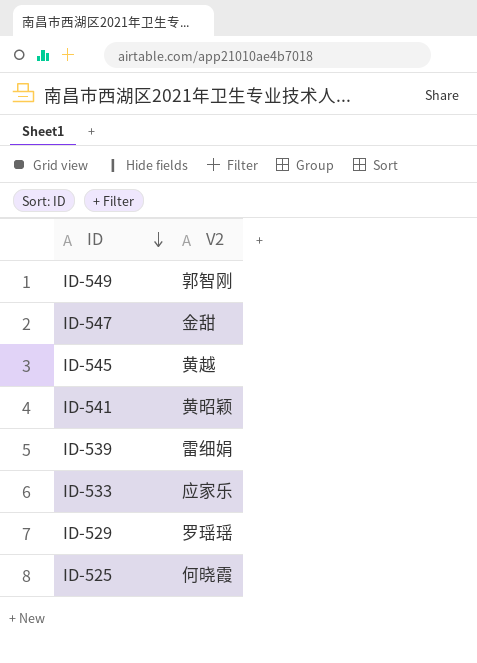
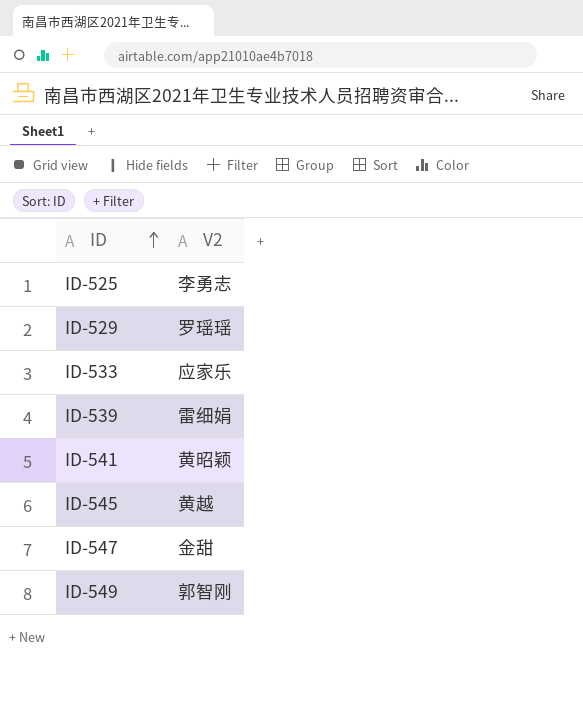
row order: ID descending -> ID ascending
ID-525 | V2: 何晓霞 -> 李勇志

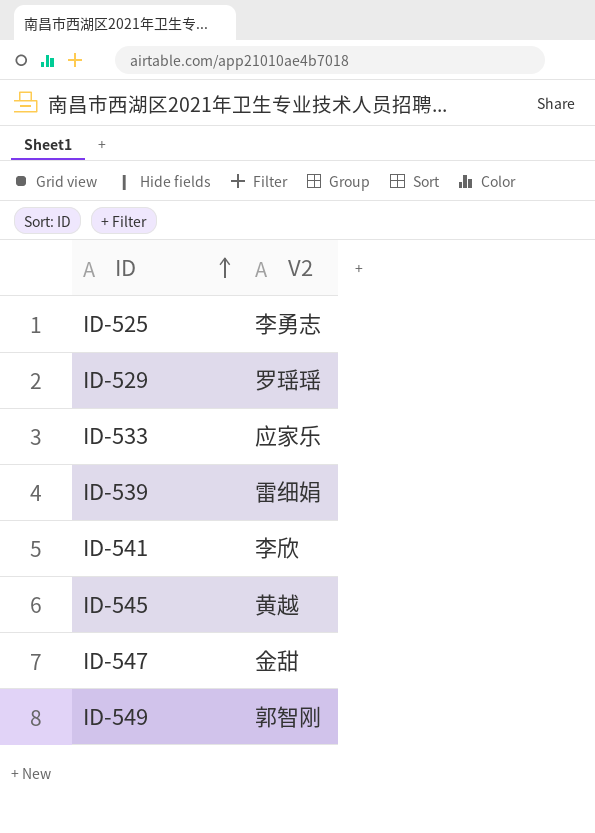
ID-541 | V2: 黄昭颖 -> 李欣

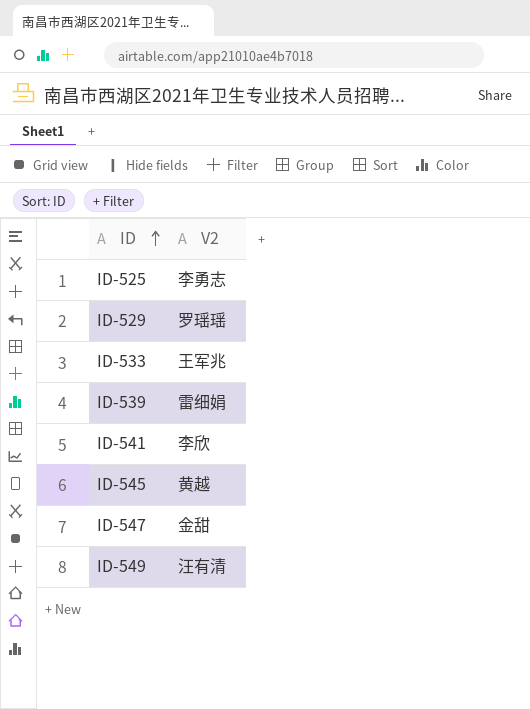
ID-533 | V2: 应家乐 -> 王军兆
ID-549 | V2: 郭智刚 -> 汪有清

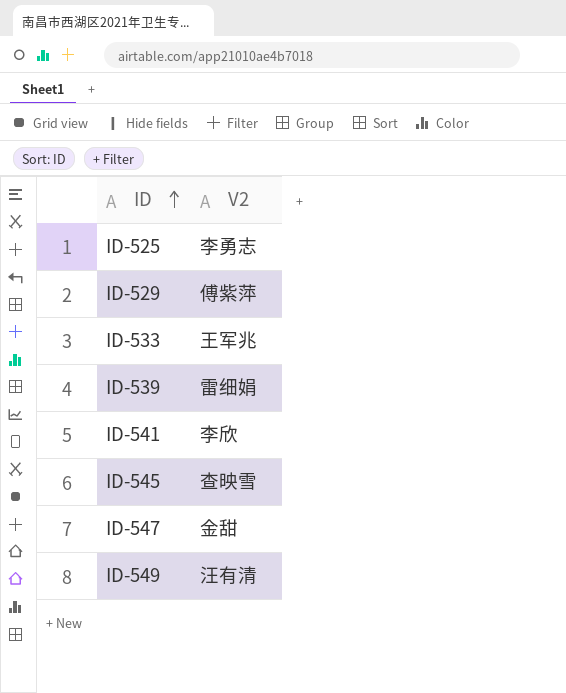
ID-529 | V2: 罗瑶瑶 -> 傅紫萍
ID-545 | V2: 黄越 -> 查映雪

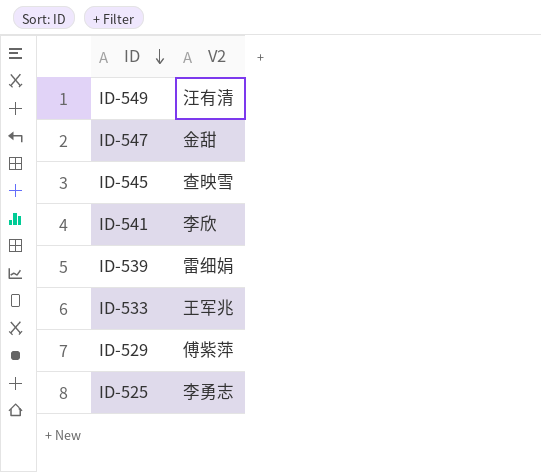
row order: ID ascending -> ID descending

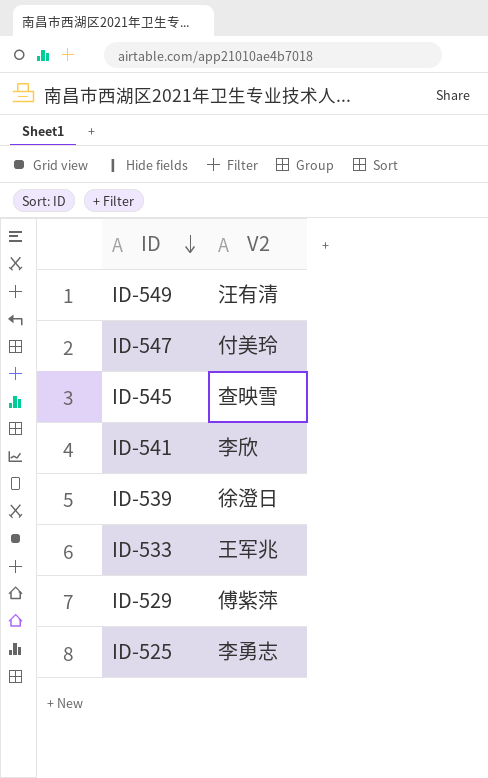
ID-547 | V2: 金甜 -> 付美玲
ID-539 | V2: 雷细娟 -> 徐澄日

